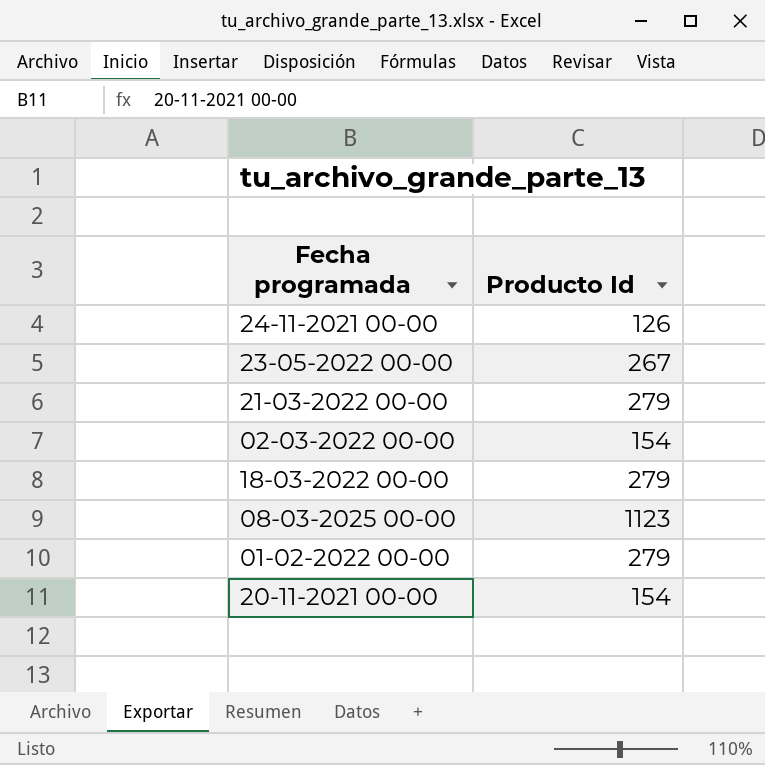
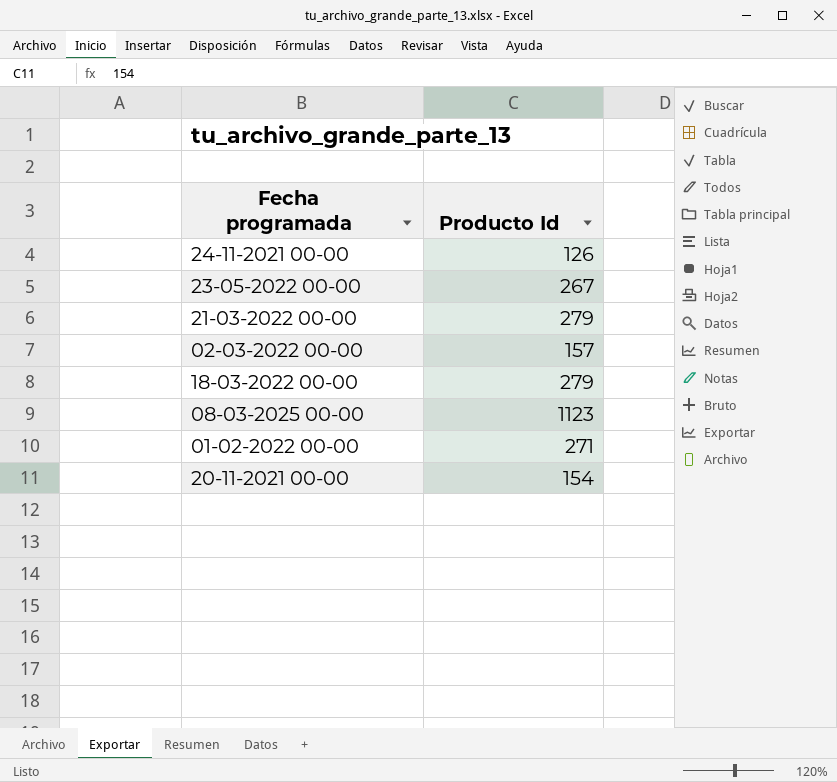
02-03-2022 00-00 | Producto Id: 154 -> 157
01-02-2022 00-00 | Producto Id: 279 -> 271

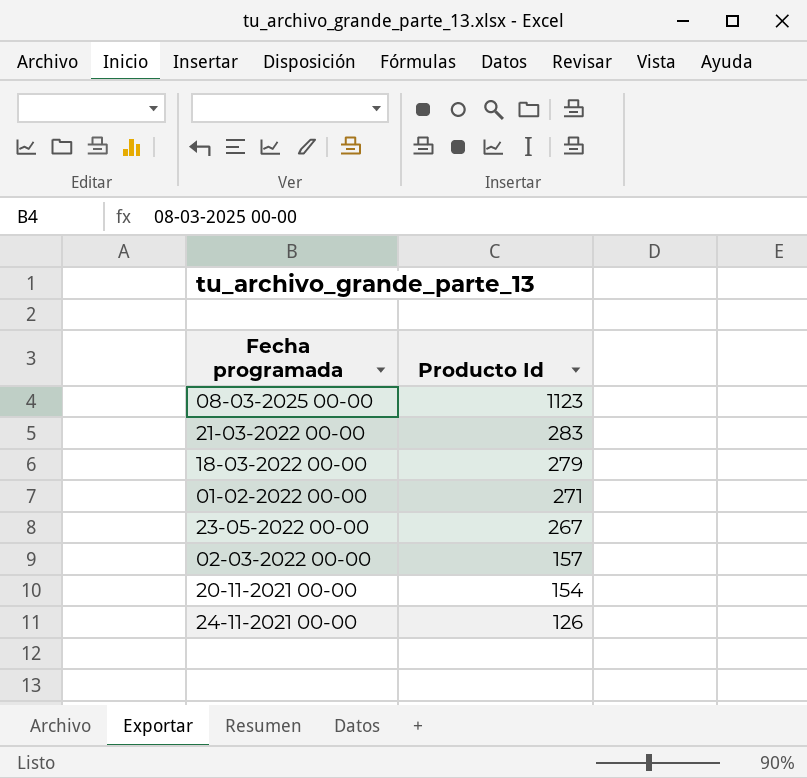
row order: none -> Producto Id descending
21-03-2022 00-00 | Producto Id: 279 -> 283

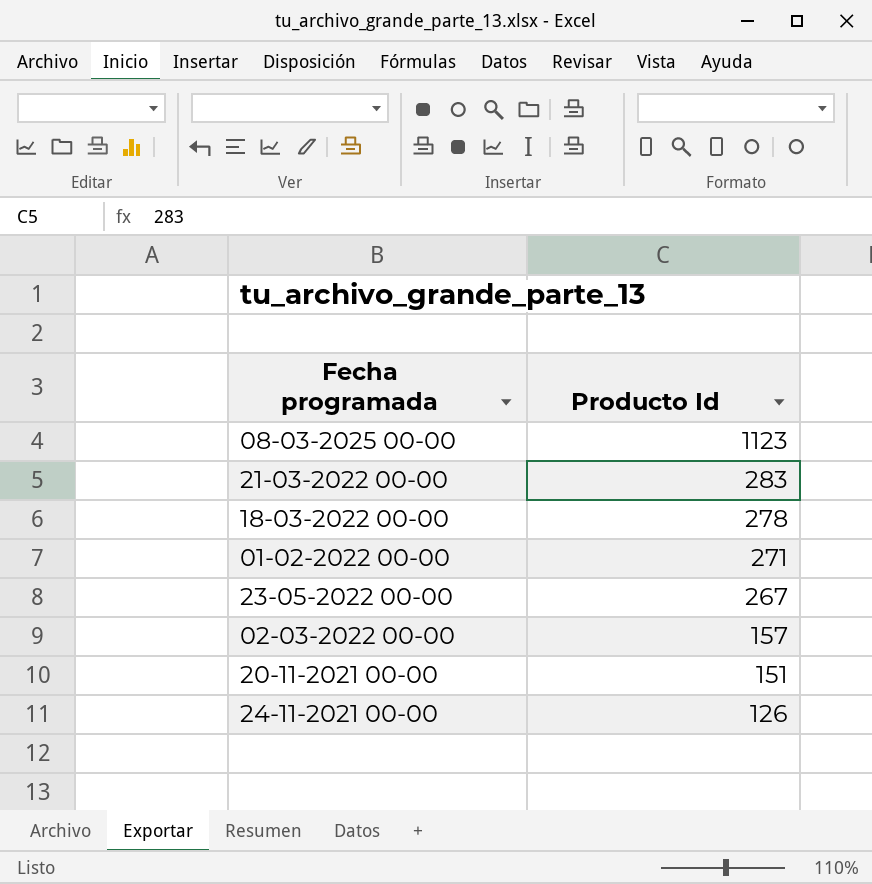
18-03-2022 00-00 | Producto Id: 279 -> 278
20-11-2021 00-00 | Producto Id: 154 -> 151

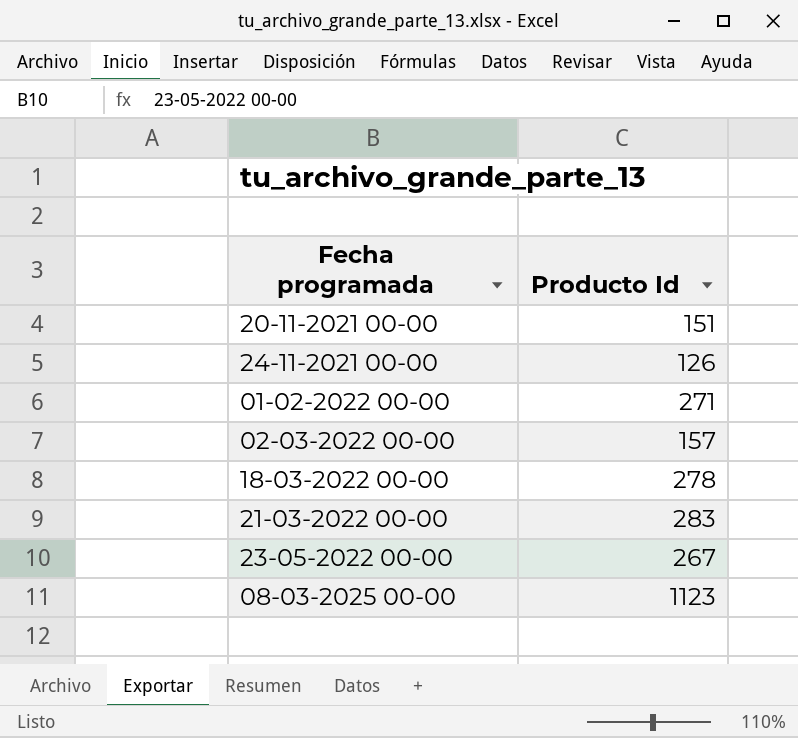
row order: Producto Id descending -> Fecha programada ascending

